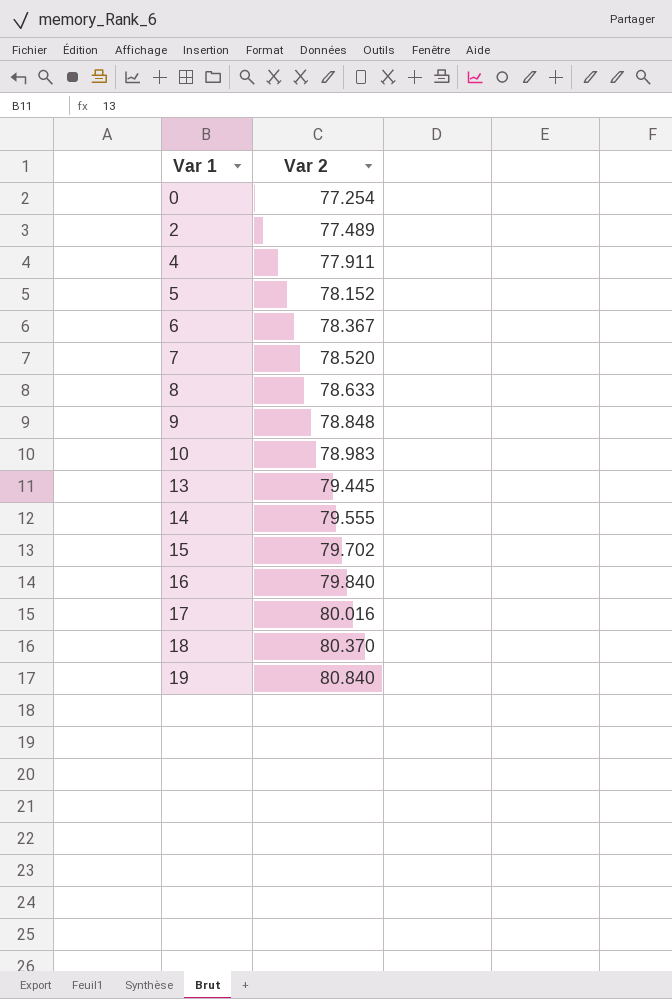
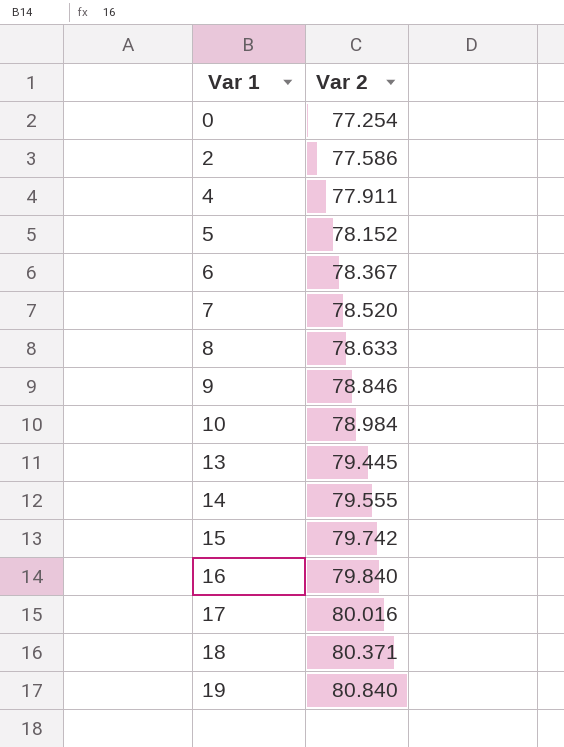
2 | Var 2: 77.489 -> 77.586
9 | Var 2: 78.848 -> 78.846
10 | Var 2: 78.983 -> 78.984
15 | Var 2: 79.702 -> 79.742
18 | Var 2: 80.370 -> 80.371

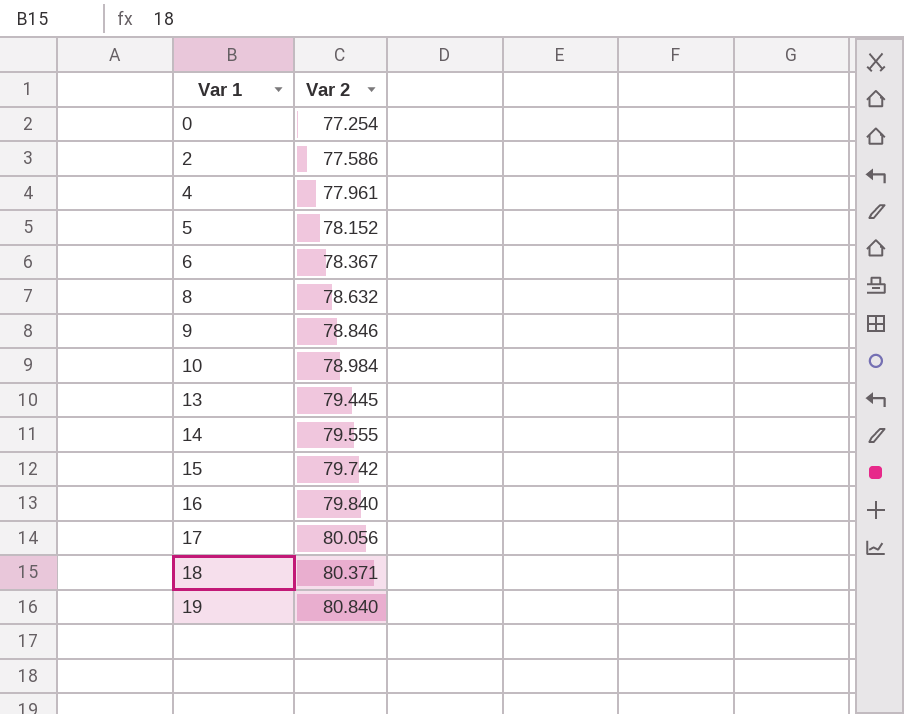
row 7: 78.520 -> none
4 | Var 2: 77.911 -> 77.961
8 | Var 2: 78.633 -> 78.632
17 | Var 2: 80.016 -> 80.056

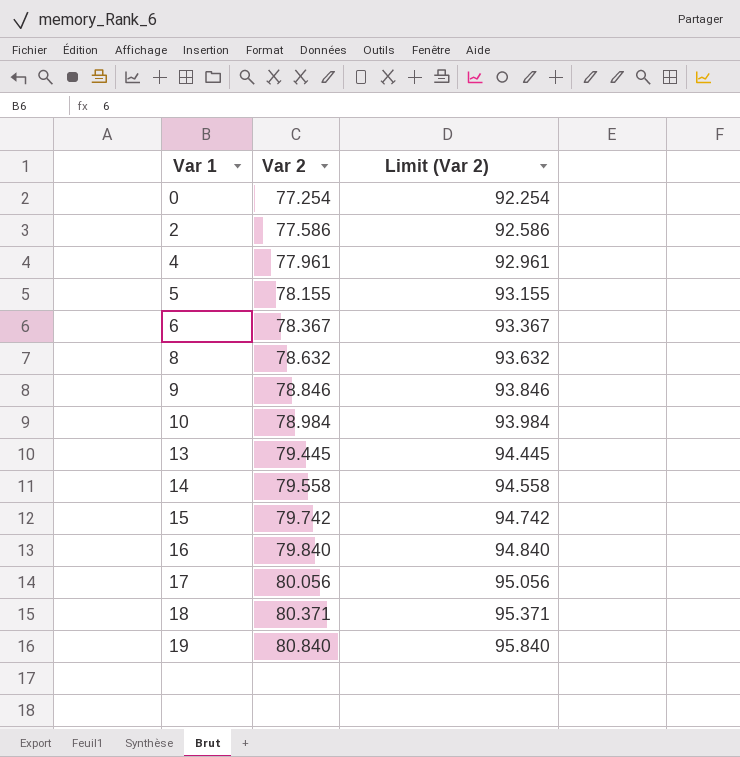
column Limit (Var 2) | formula: none -> [Var 2] + 15
5 | Var 2: 78.152 -> 78.155
14 | Var 2: 79.555 -> 79.558

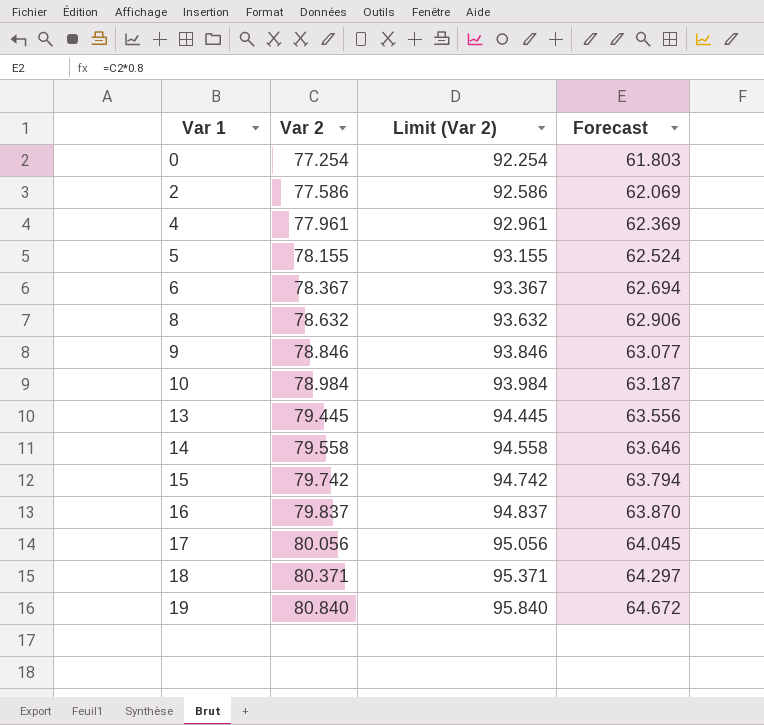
column Forecast | formula: none -> [Var 2] * 0.8
16 | Var 2: 79.840 -> 79.837
16 | Limit (Var 2): 94.840 -> 94.837

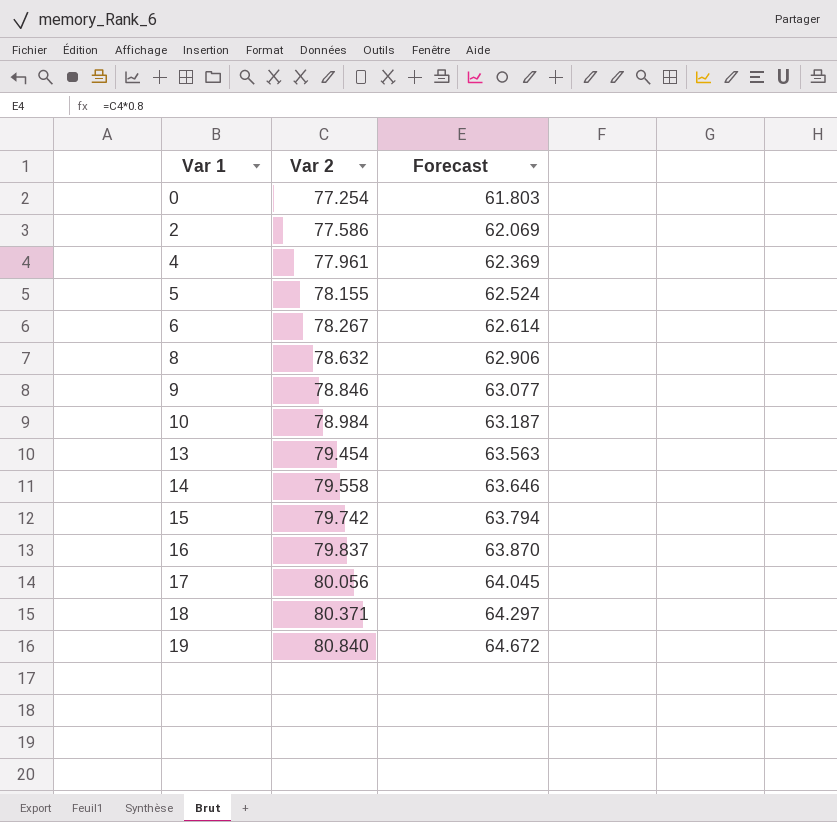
column Limit (Var 2) | formula: [Var 2] + 15 -> none
6 | Var 2: 78.367 -> 78.267
6 | Forecast: 62.694 -> 62.614
13 | Var 2: 79.445 -> 79.454
13 | Forecast: 63.556 -> 63.563

